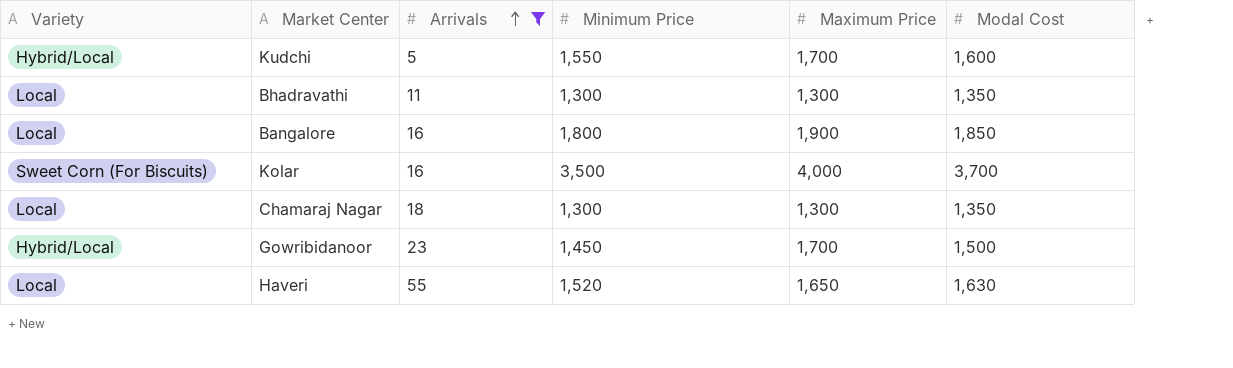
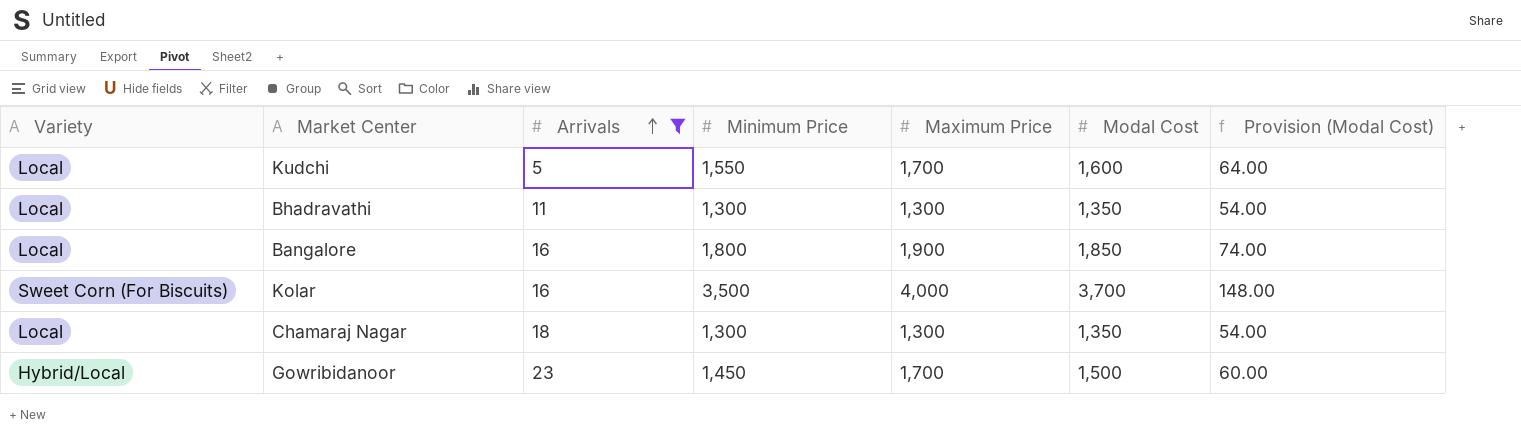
column Provision (Modal Cost) | formula: none -> [Modal Cost] * 0.04
row Haveri: Local | 55 | 1,520 | 1,650 | 1,630 -> none
Kudchi | Variety: Hybrid/Local -> Local

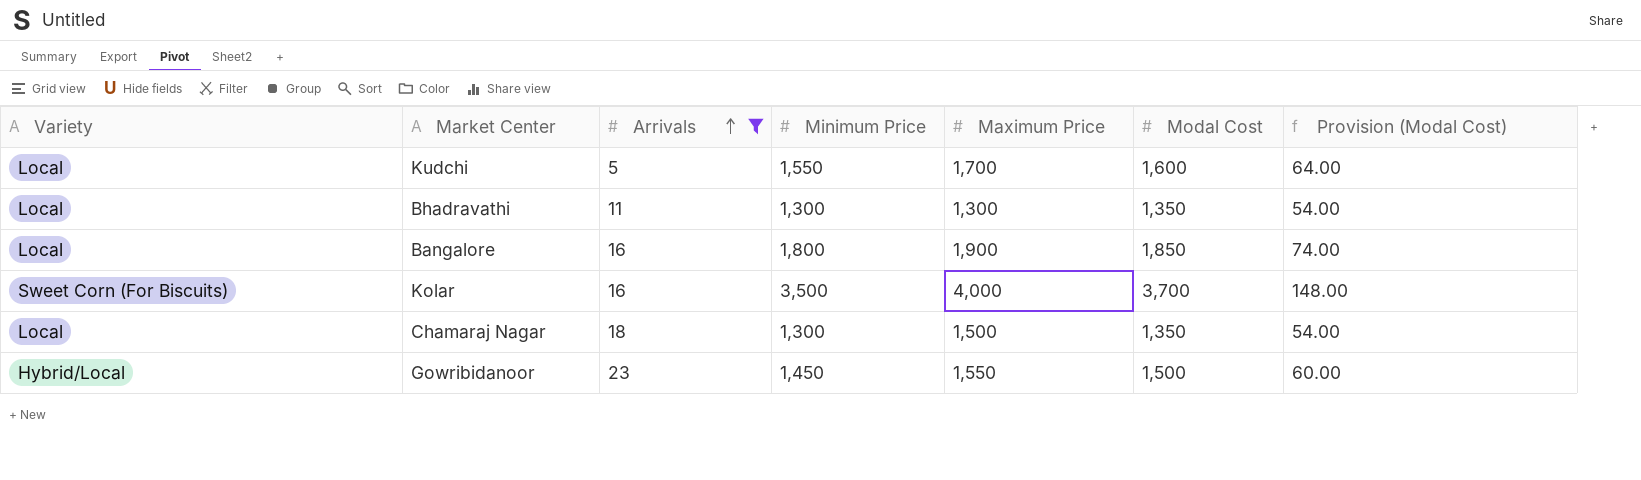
Chamaraj Nagar | Maximum Price: 1,300 -> 1,500
Gowribidanoor | Maximum Price: 1,700 -> 1,550

